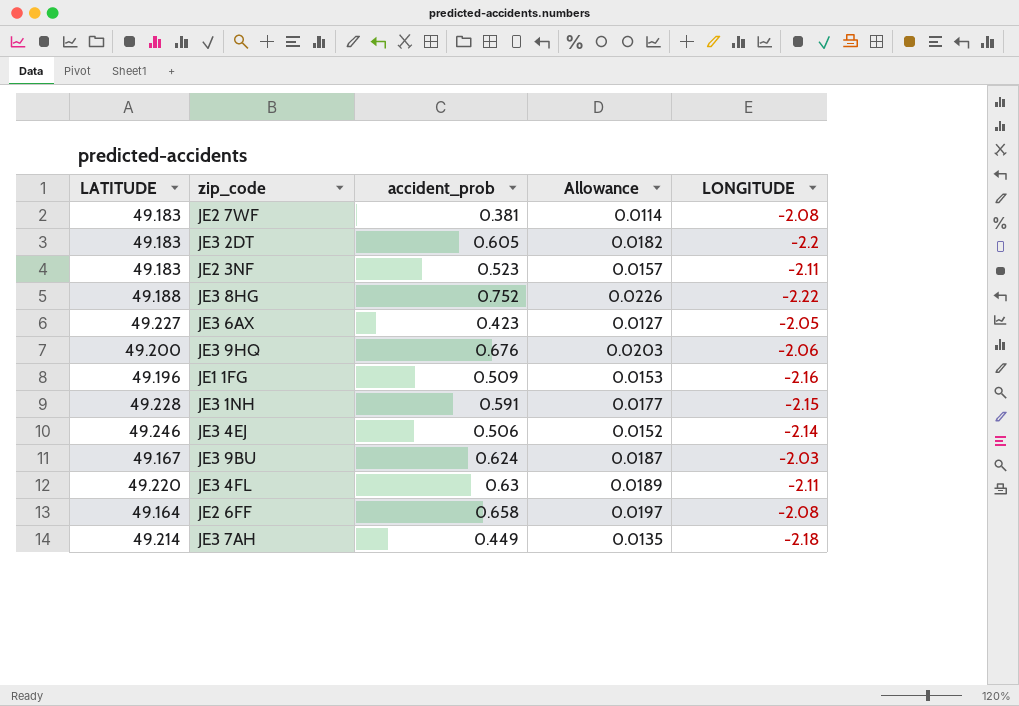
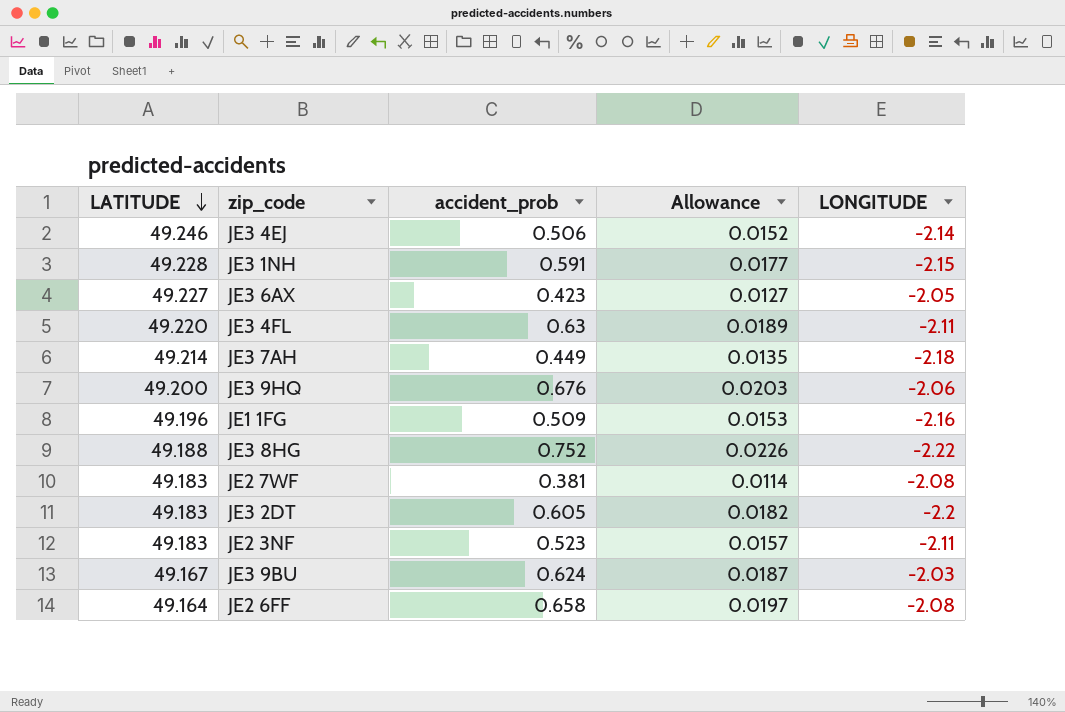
row order: none -> LATITUDE descending

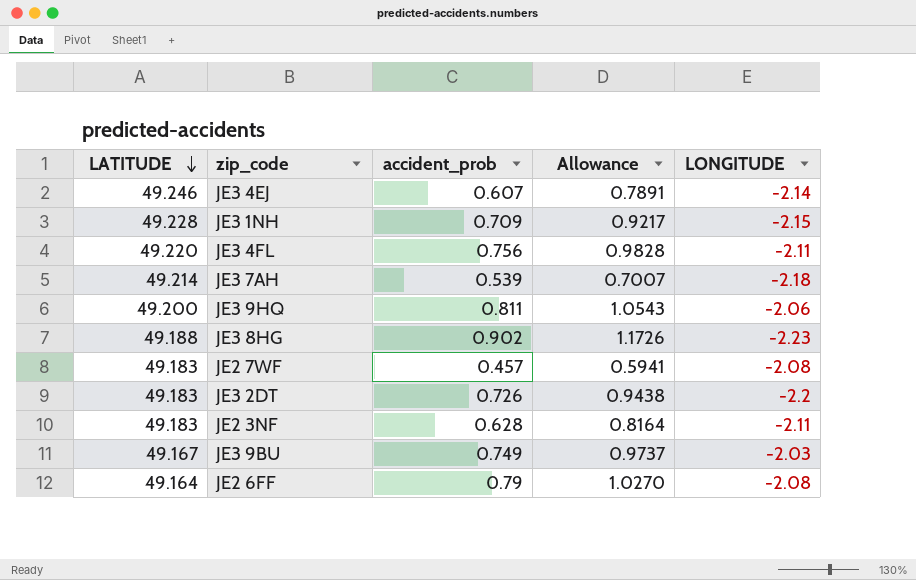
column Allowance | formula: [accident_prob] * 0.03 -> [accident_prob] * 1.3
row JE3 6AX: 49.227 | 0.423 | 0.0127 | -2.05 -> none
row JE1 1FG: 49.196 | 0.509 | 0.0153 | -2.16 -> none
JE3 4EJ | accident_prob: 0.506 -> 0.607
JE3 1NH | accident_prob: 0.591 -> 0.709
JE3 4FL | accident_prob: 0.63 -> 0.756
JE3 7AH | accident_prob: 0.449 -> 0.539
JE3 9HQ | accident_prob: 0.676 -> 0.811
JE3 8HG | accident_prob: 0.752 -> 0.902
JE3 8HG | LONGITUDE: -2.22 -> -2.23
JE2 7WF | accident_prob: 0.381 -> 0.457
JE3 2DT | accident_prob: 0.605 -> 0.726
JE2 3NF | accident_prob: 0.523 -> 0.628
JE3 9BU | accident_prob: 0.624 -> 0.749
JE2 6FF | accident_prob: 0.658 -> 0.79

